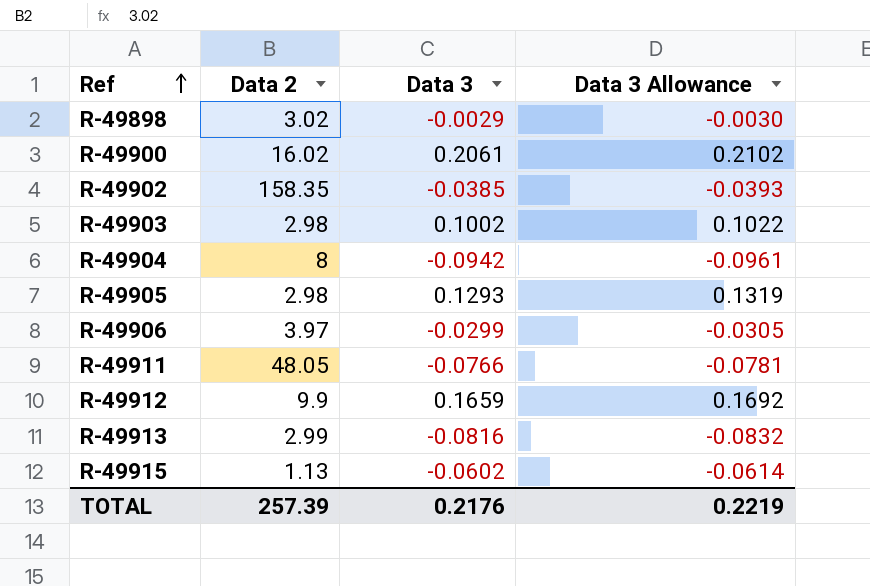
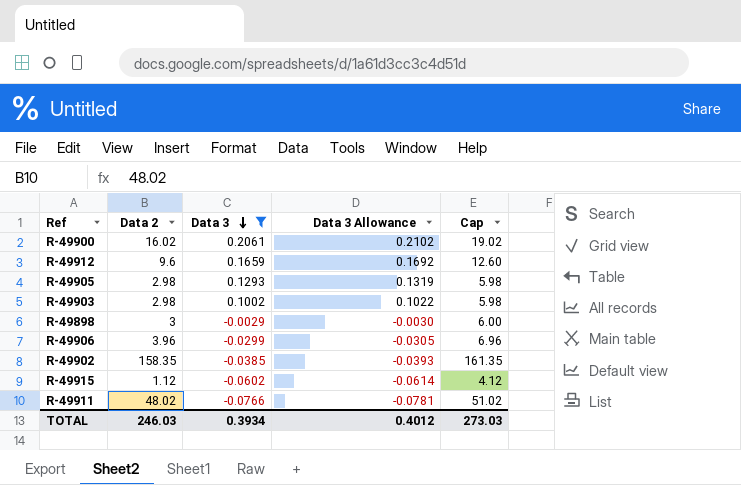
filter: none -> Data 3 >= -0.0766
row order: Ref ascending -> Data 3 descending
column Cap | formula: none -> [Data 2] + 3
R-49912 | Data 2: 9.9 -> 9.6
R-49898 | Data 2: 3.02 -> 3
R-49906 | Data 2: 3.97 -> 3.96
R-49915 | Data 2: 1.13 -> 1.12
R-49911 | Data 2: 48.05 -> 48.02
TOTAL | Data 2: 257.39 -> 246.03
TOTAL | Data 3: 0.2176 -> 0.3934
TOTAL | Data 3 Allowance: 0.2219 -> 0.4012

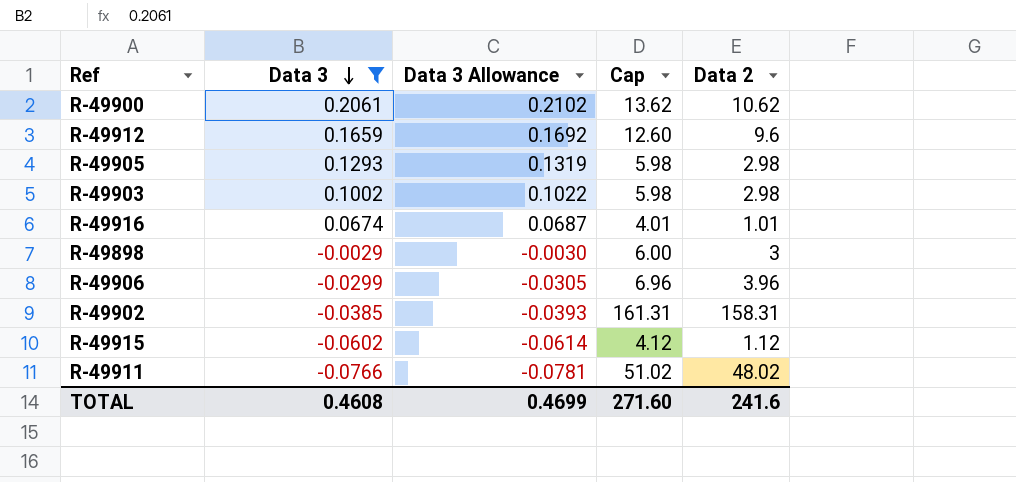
column Data 2 | position: 2 -> 5
R-49900 | Cap: 19.02 -> 13.62
R-49900 | Data 2: 16.02 -> 10.62
row R-49916: none -> 0.0674 | 0.0687 | 4.01 | 1.01
R-49902 | Cap: 161.35 -> 161.31
R-49902 | Data 2: 158.35 -> 158.31
TOTAL | Data 3: 0.3934 -> 0.4608
TOTAL | Data 3 Allowance: 0.4012 -> 0.4699
TOTAL | Cap: 273.03 -> 271.60
TOTAL | Data 2: 246.03 -> 241.6

